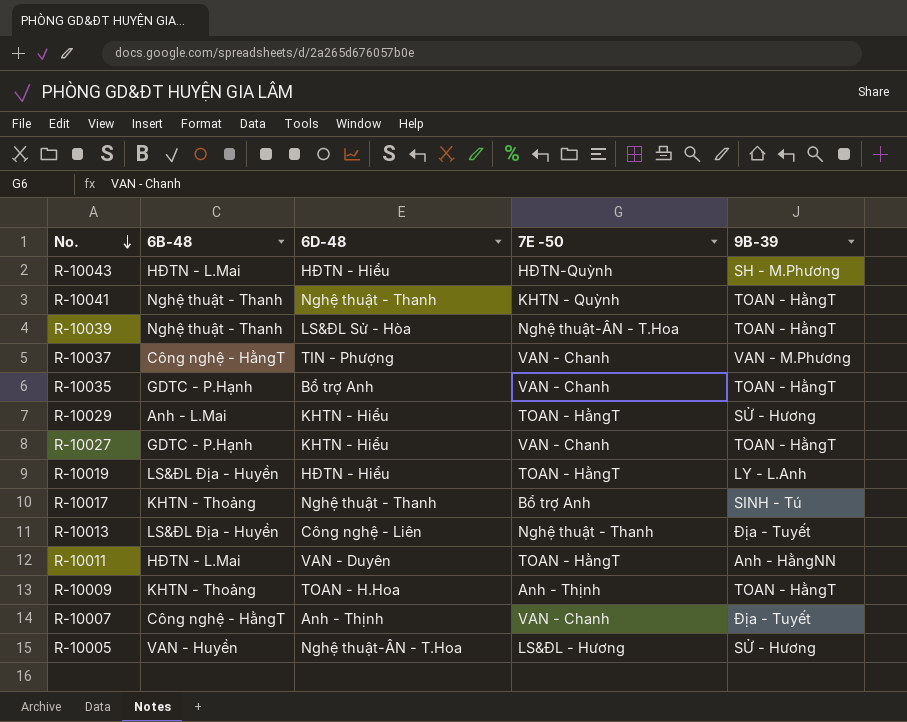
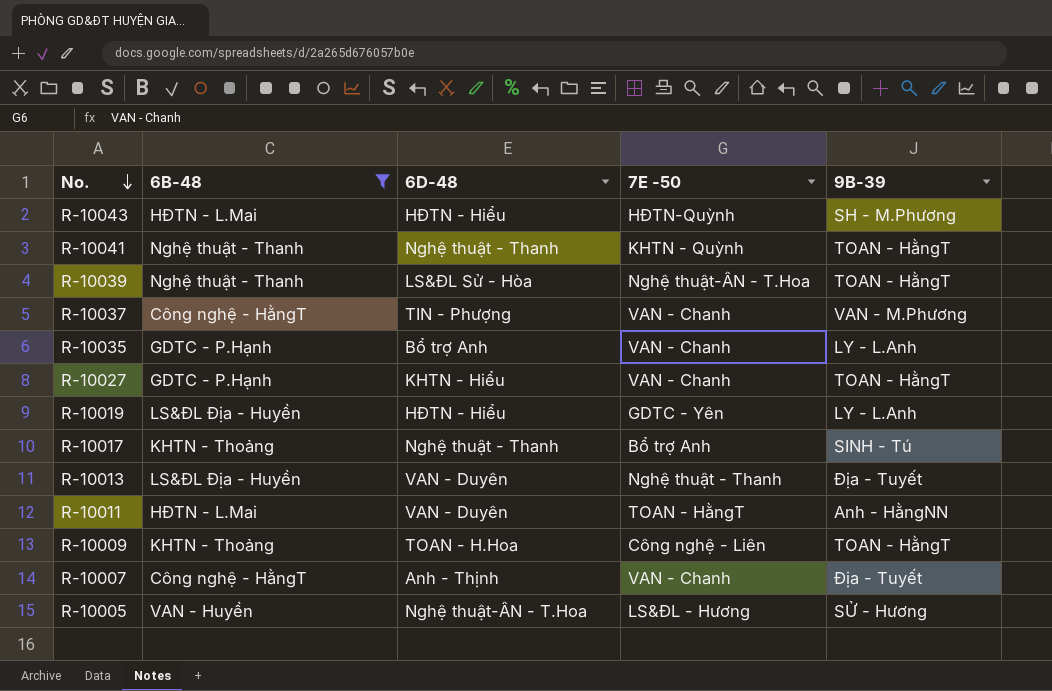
filter: none -> 6B-48 != Anh - L.Mai
R-10035 | 9B-39: TOAN - HằngT -> LY - L.Anh
R-10019 | 7E -50: TOAN - HằngT -> GDTC - Yên
R-10013 | 6D-48: Công nghệ - Liên -> VAN - Duyên
R-10009 | 7E -50: Anh - Thịnh -> Công nghệ - Liên

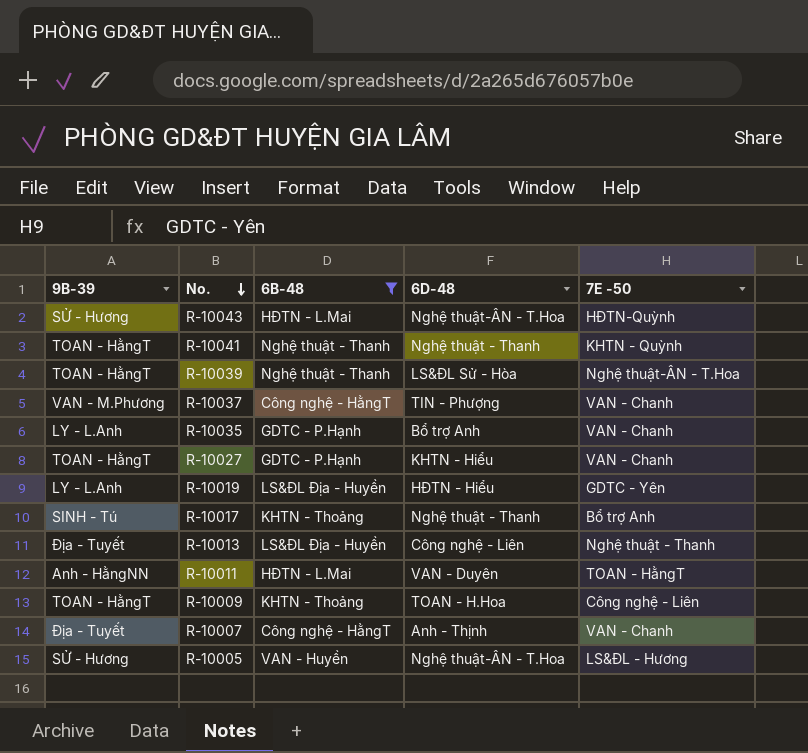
column 9B-39 | position: 5 -> 1
R-10043 | 9B-39: SH - M.Phương -> SỬ - Hương
R-10043 | 6D-48: HĐTN - Hiểu -> Nghệ thuật-ÂN - T.Hoa
R-10013 | 6D-48: VAN - Duyên -> Công nghệ - Liên

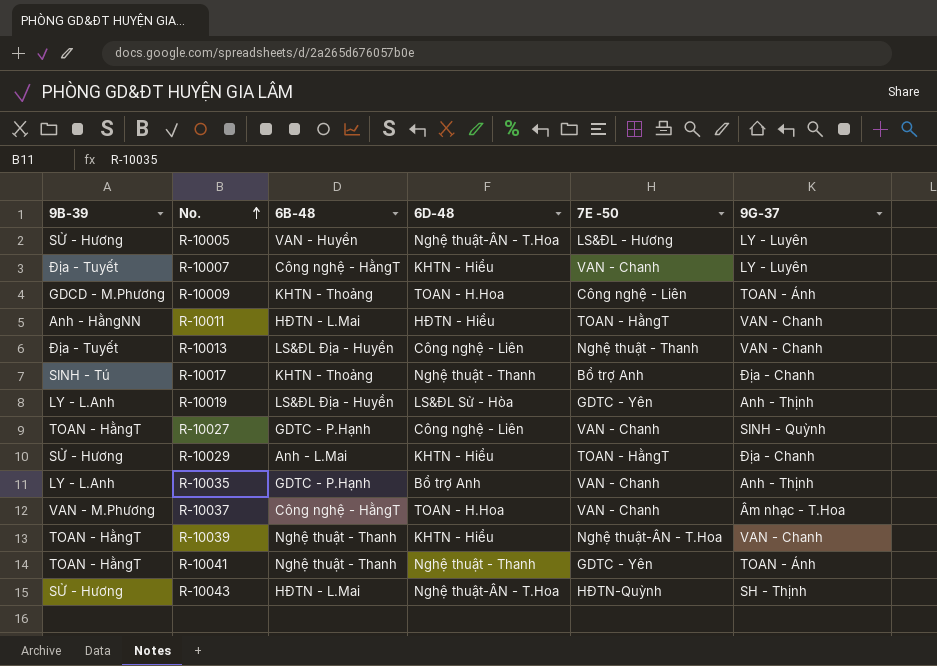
filter: 6B-48 != Anh - L.Mai -> none
row order: No. descending -> No. ascending
column 9G-37 | position: none -> 6
R-10007 | 6D-48: Anh - Thịnh -> KHTN - Hiểu
R-10009 | 9B-39: TOAN - HằngT -> GDCD - M.Phương
R-10011 | 6D-48: VAN - Duyên -> HĐTN - Hiểu
R-10019 | 6D-48: HĐTN - Hiểu -> LS&ĐL Sử - Hòa
R-10027 | 6D-48: KHTN - Hiểu -> Công nghệ - Liên
R-10037 | 6D-48: TIN - Phượng -> TOAN - H.Hoa
R-10039 | 6D-48: LS&ĐL Sử - Hòa -> KHTN - Hiểu
R-10041 | 7E -50: KHTN - Quỳnh -> GDTC - Yên

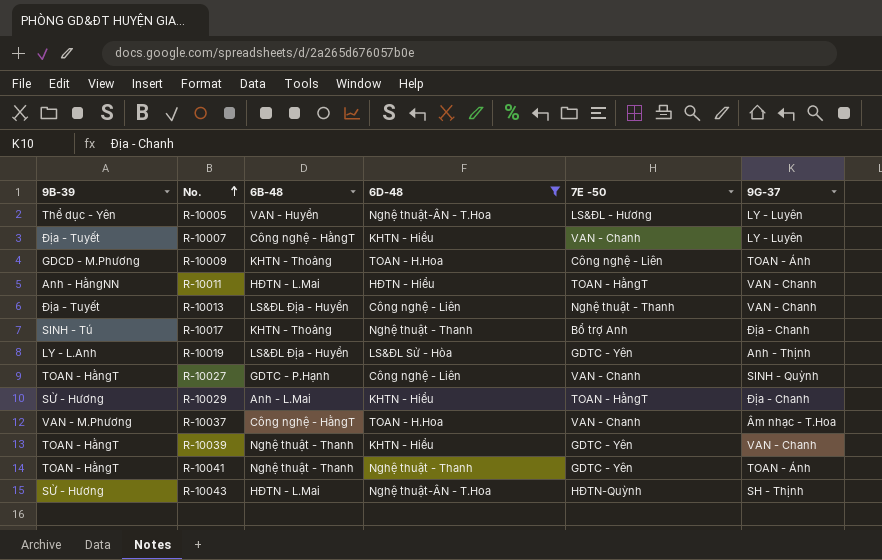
filter: none -> 6D-48 != Bổ trợ Anh
R-10005 | 9B-39: SỬ - Hương -> Thể dục - Yên
R-10039 | 7E -50: Nghệ thuật-ÂN - T.Hoa -> GDTC - Yên

